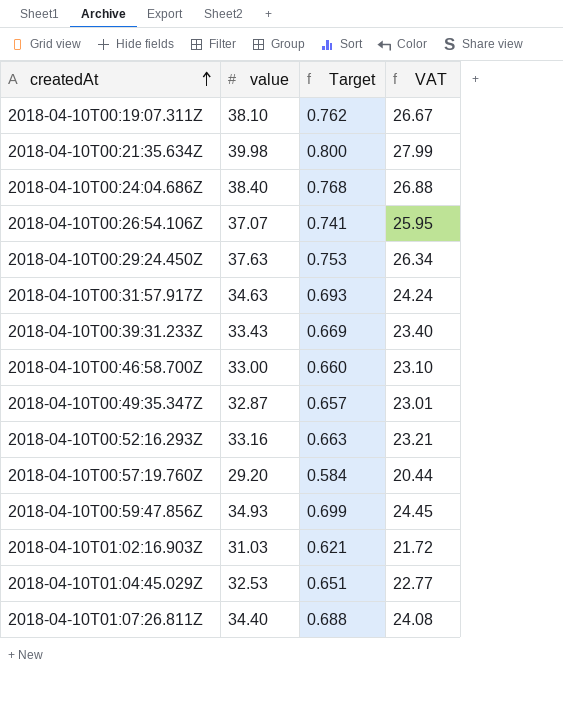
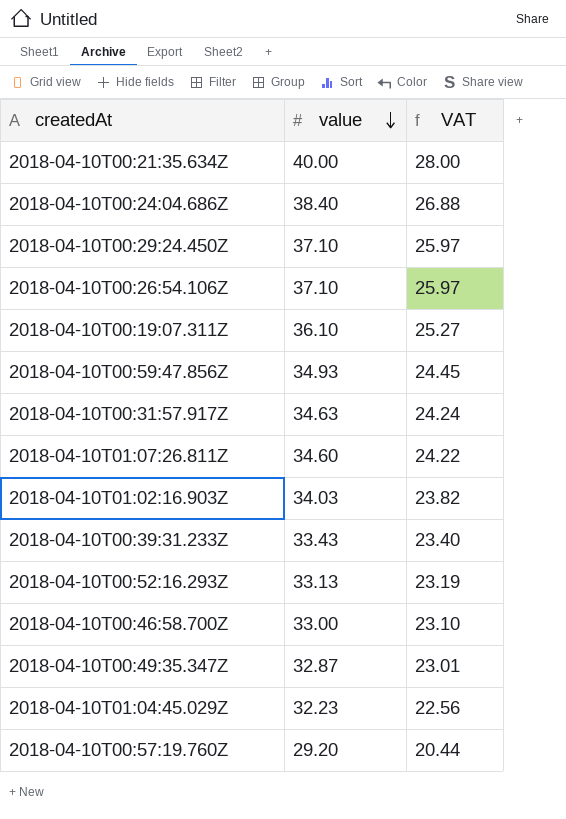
row order: createdAt ascending -> value descending
column Target | formula: [value] * 0.02 -> none
2018-04-10T00:21:35.634Z | value: 39.98 -> 40.00
2018-04-10T00:21:35.634Z | VAT: 27.99 -> 28.00
2018-04-10T00:29:24.450Z | value: 37.63 -> 37.10
2018-04-10T00:29:24.450Z | VAT: 26.34 -> 25.97
2018-04-10T00:26:54.106Z | value: 37.07 -> 37.10
2018-04-10T00:26:54.106Z | VAT: 25.95 -> 25.97
2018-04-10T00:19:07.311Z | value: 38.10 -> 36.10
2018-04-10T00:19:07.311Z | VAT: 26.67 -> 25.27
2018-04-10T01:07:26.811Z | value: 34.40 -> 34.60
2018-04-10T01:07:26.811Z | VAT: 24.08 -> 24.22
2018-04-10T01:02:16.903Z | value: 31.03 -> 34.03
2018-04-10T01:02:16.903Z | VAT: 21.72 -> 23.82
2018-04-10T00:52:16.293Z | value: 33.16 -> 33.13
2018-04-10T00:52:16.293Z | VAT: 23.21 -> 23.19
2018-04-10T01:04:45.029Z | value: 32.53 -> 32.23
2018-04-10T01:04:45.029Z | VAT: 22.77 -> 22.56

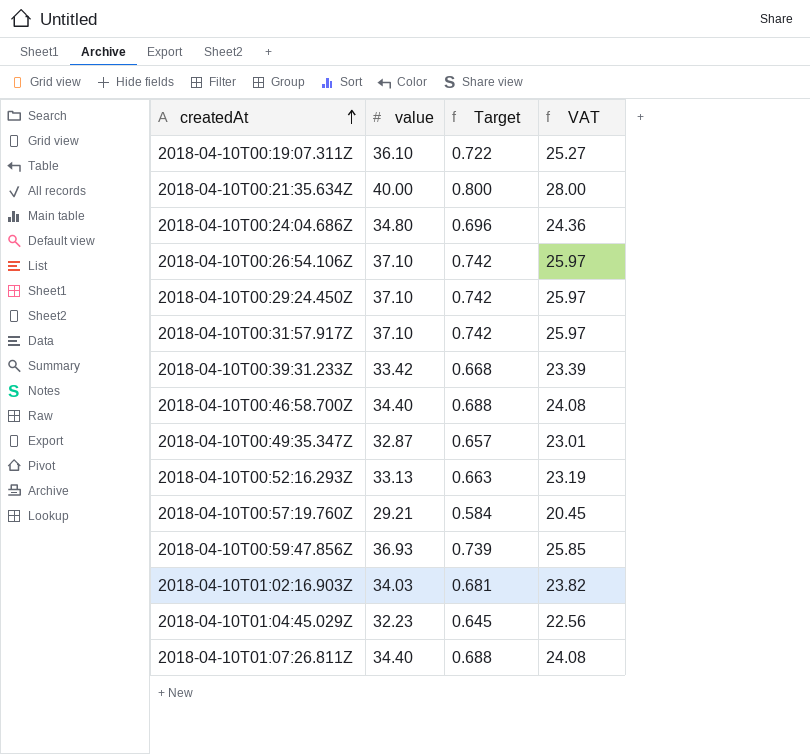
row order: value descending -> createdAt ascending
column Target | formula: none -> [value] * 0.02
2018-04-10T00:24:04.686Z | value: 38.40 -> 34.80
2018-04-10T00:24:04.686Z | VAT: 26.88 -> 24.36
2018-04-10T00:31:57.917Z | value: 34.63 -> 37.10
2018-04-10T00:31:57.917Z | VAT: 24.24 -> 25.97
2018-04-10T00:39:31.233Z | value: 33.43 -> 33.42
2018-04-10T00:39:31.233Z | VAT: 23.40 -> 23.39
2018-04-10T00:46:58.700Z | value: 33.00 -> 34.40
2018-04-10T00:46:58.700Z | VAT: 23.10 -> 24.08
2018-04-10T00:57:19.760Z | value: 29.20 -> 29.21
2018-04-10T00:57:19.760Z | VAT: 20.44 -> 20.45
2018-04-10T00:59:47.856Z | value: 34.93 -> 36.93
2018-04-10T00:59:47.856Z | VAT: 24.45 -> 25.85
2018-04-10T01:07:26.811Z | value: 34.60 -> 34.40
2018-04-10T01:07:26.811Z | VAT: 24.22 -> 24.08

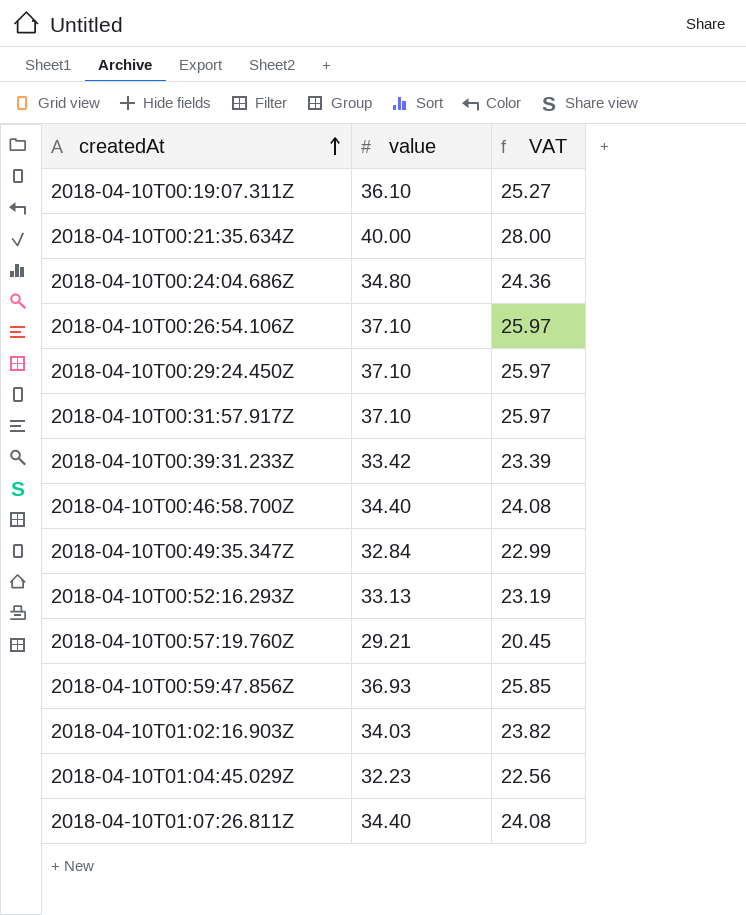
column Target | formula: [value] * 0.02 -> none
2018-04-10T00:49:35.347Z | value: 32.87 -> 32.84
2018-04-10T00:49:35.347Z | VAT: 23.01 -> 22.99

